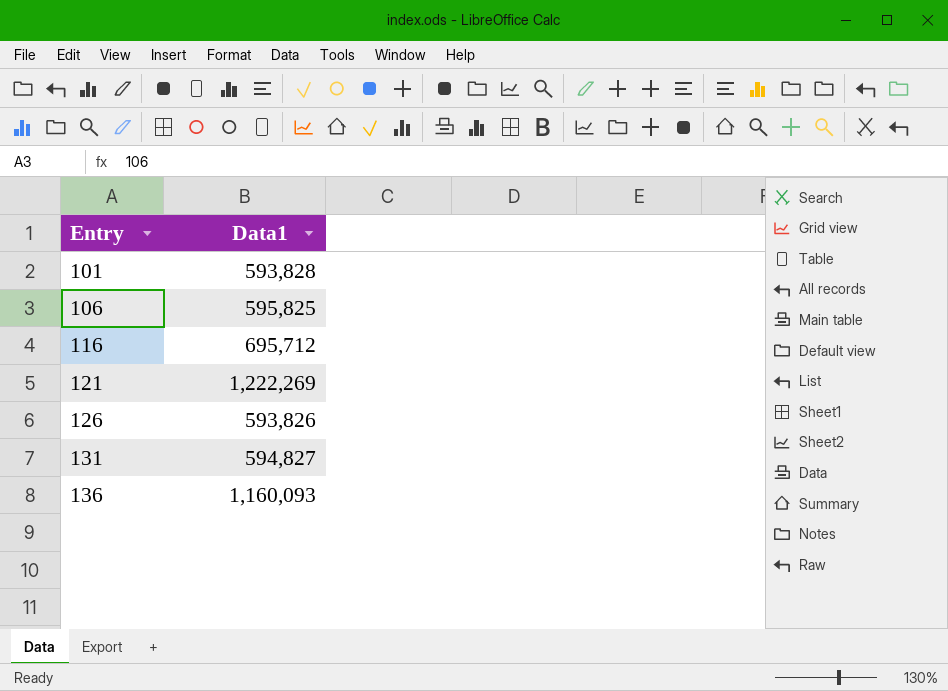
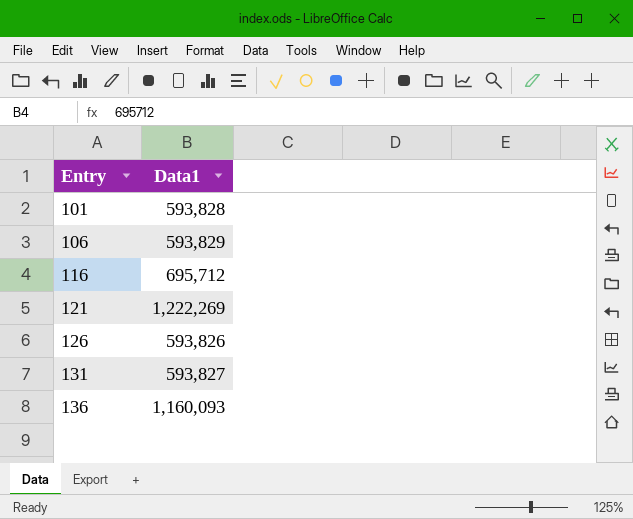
106 | Data1: 595,825 -> 593,829
131 | Data1: 594,827 -> 593,827

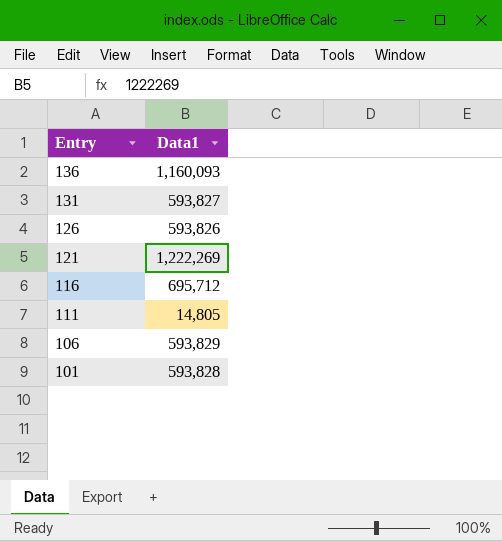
row order: Entry ascending -> Entry descending
row 111: none -> 14,805

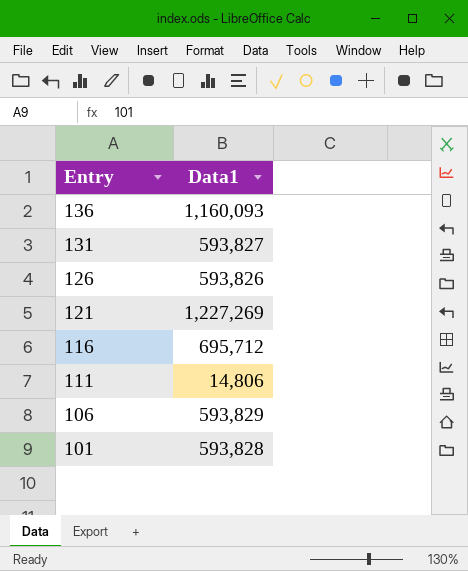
121 | Data1: 1,222,269 -> 1,227,269
111 | Data1: 14,805 -> 14,806

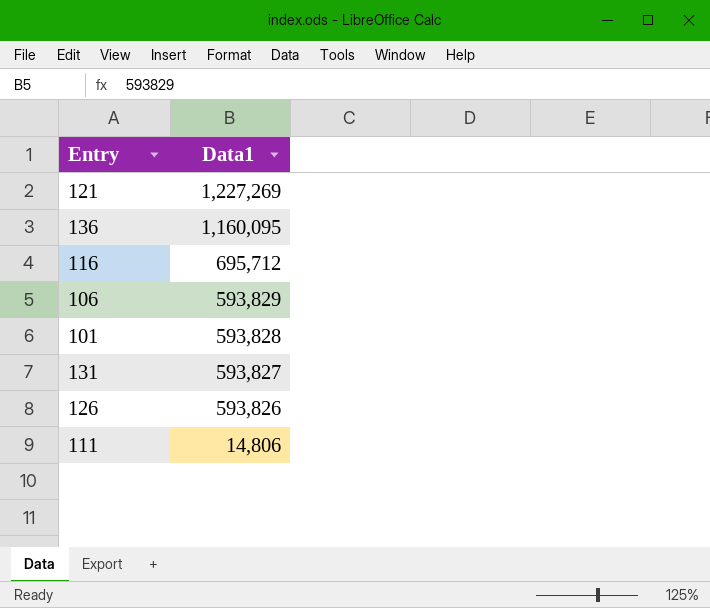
row order: Entry descending -> Data1 descending
136 | Data1: 1,160,093 -> 1,160,095

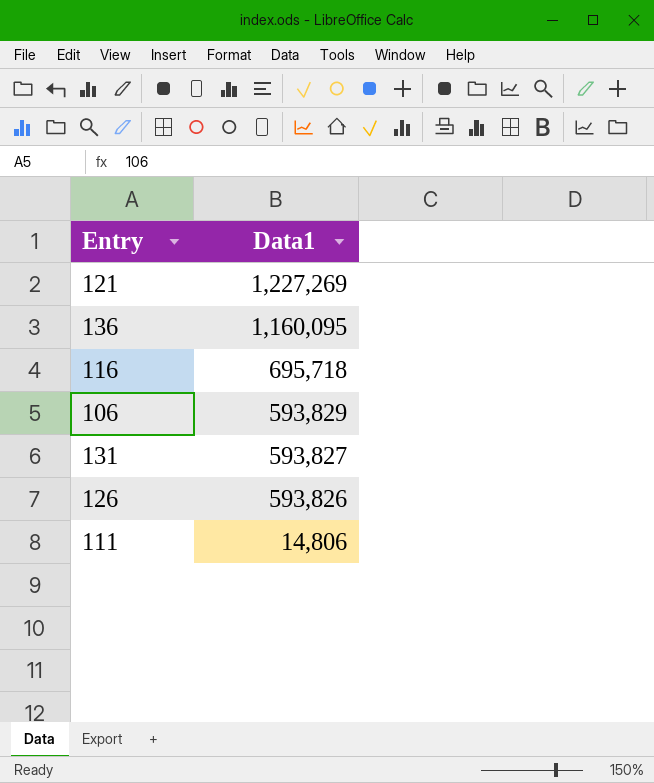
row 101: 593,828 -> none
116 | Data1: 695,712 -> 695,718

